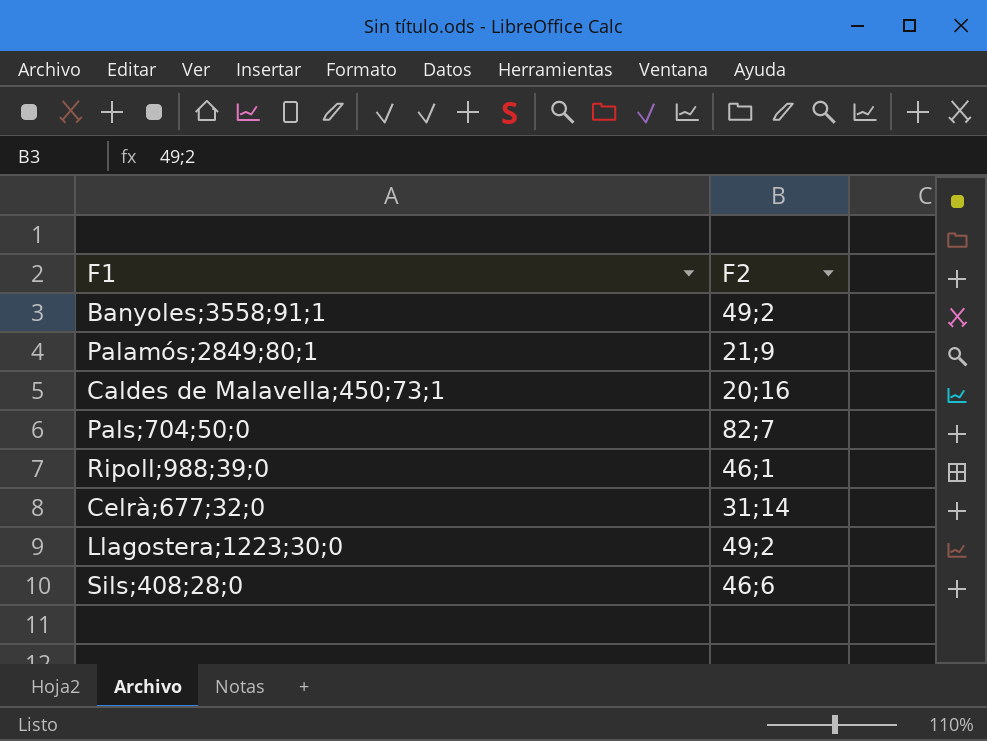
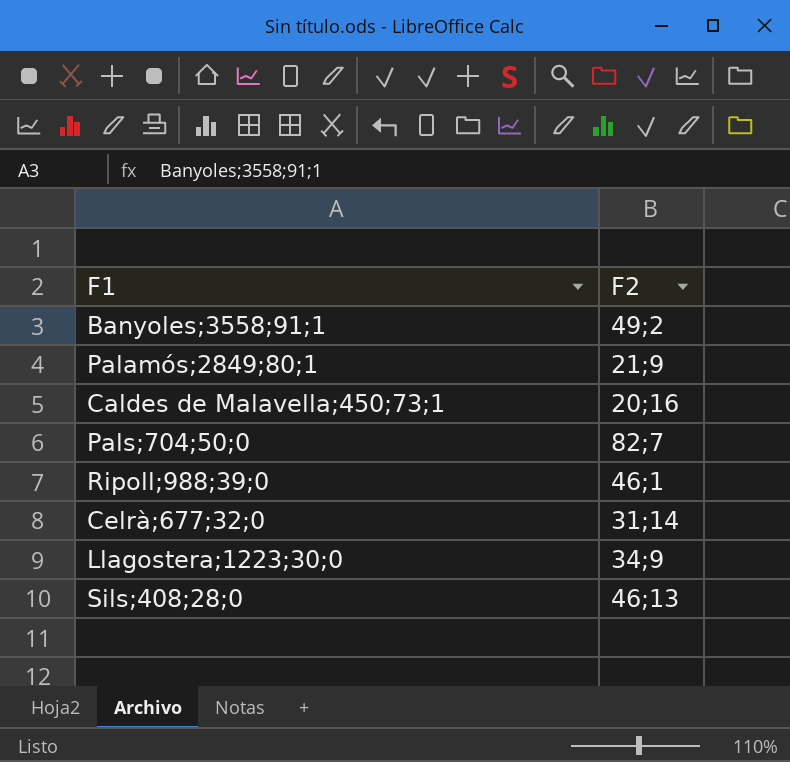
Llagostera;1223;30;0 | F2: 49;2 -> 34;9
Sils;408;28;0 | F2: 46;6 -> 46;13

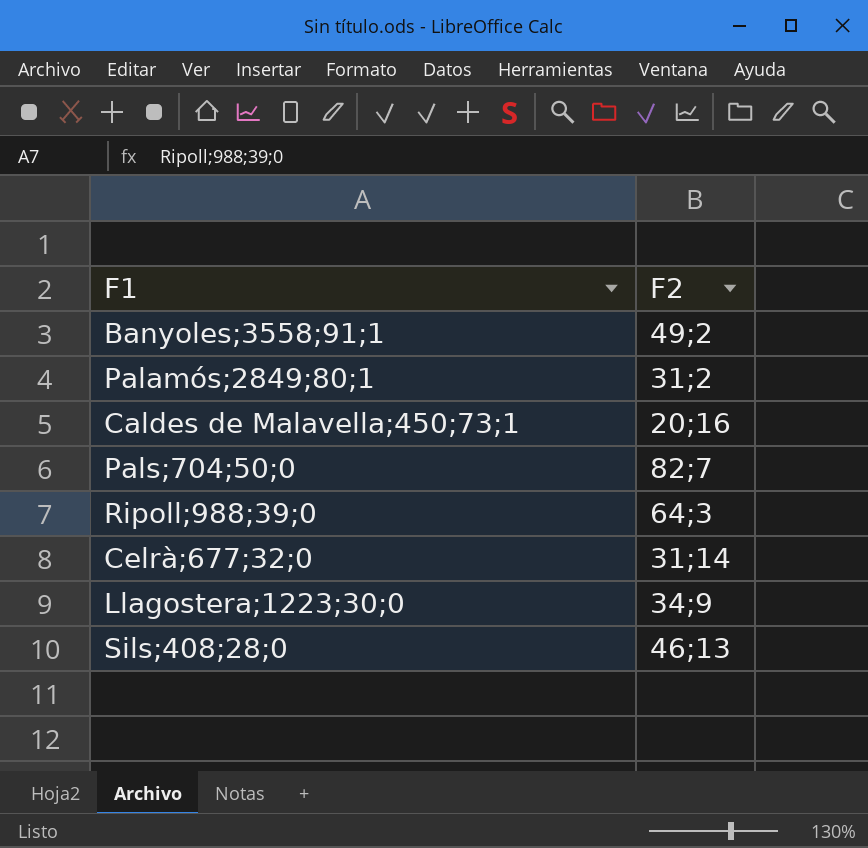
Palamós;2849;80;1 | F2: 21;9 -> 31;2
Ripoll;988;39;0 | F2: 46;1 -> 64;3

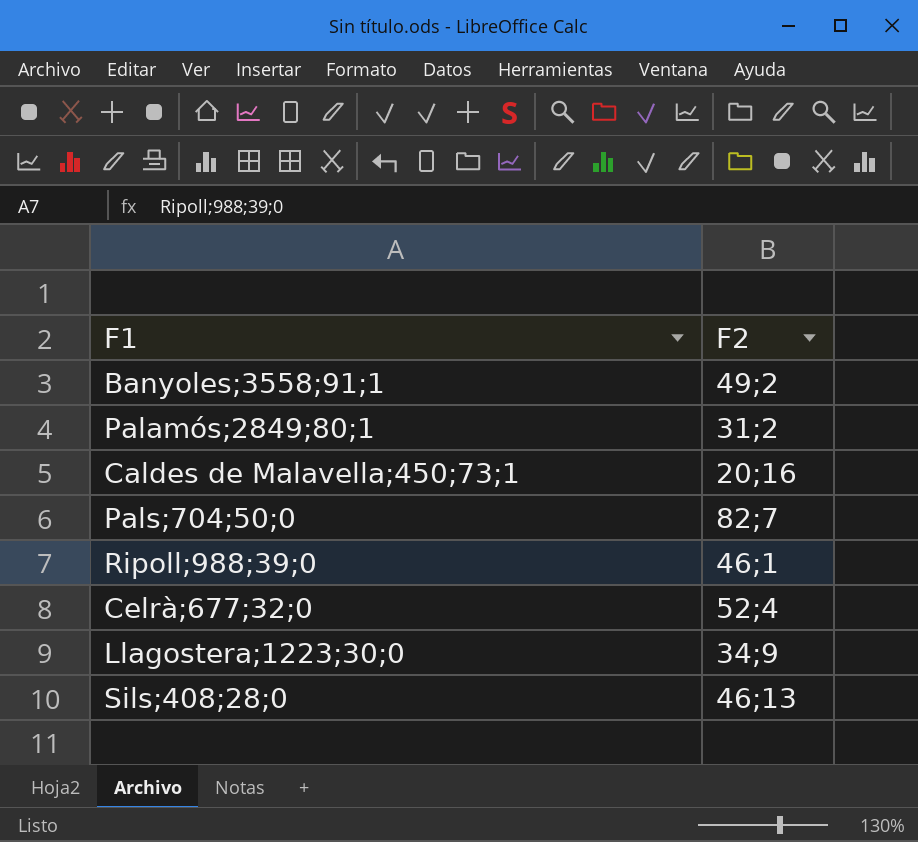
Ripoll;988;39;0 | F2: 64;3 -> 46;1
Celrà;677;32;0 | F2: 31;14 -> 52;4

